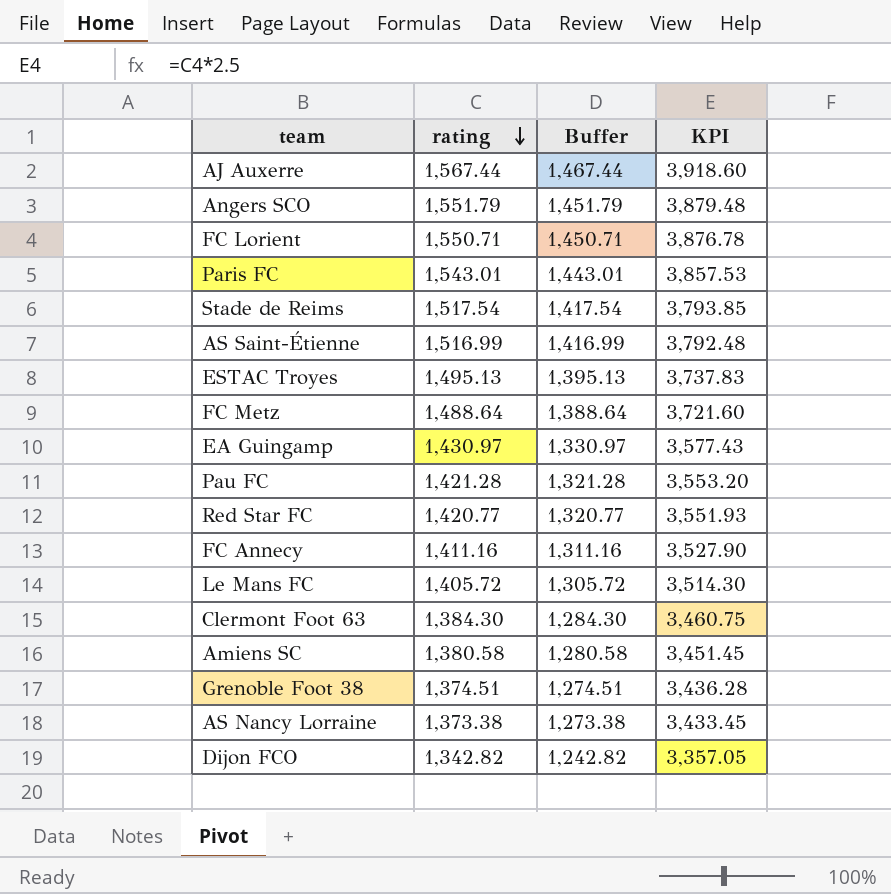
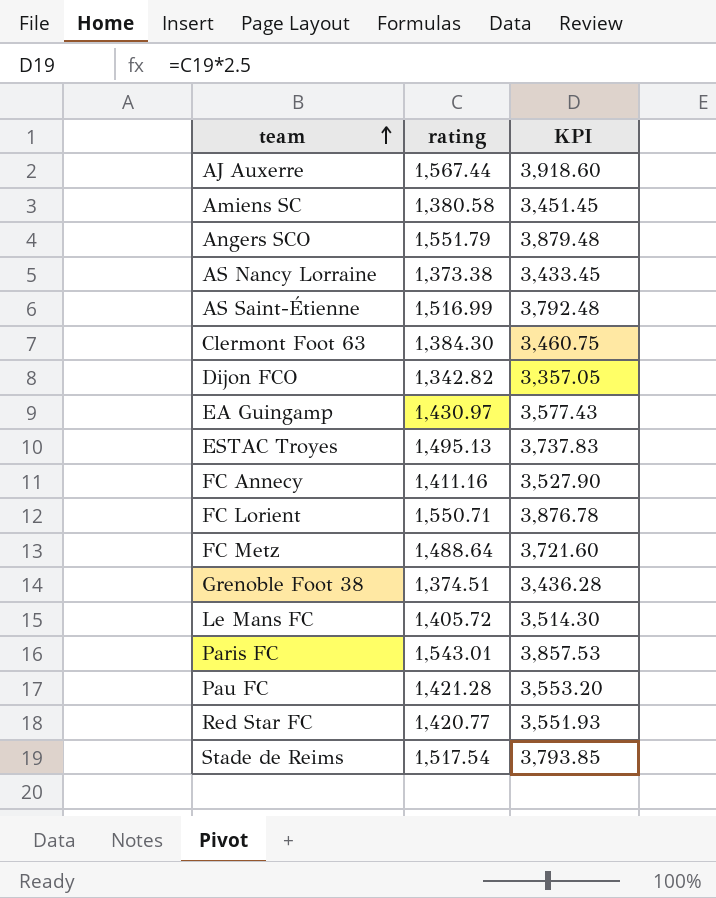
row order: rating descending -> team ascending
column Buffer | formula: [rating] - 100 -> none

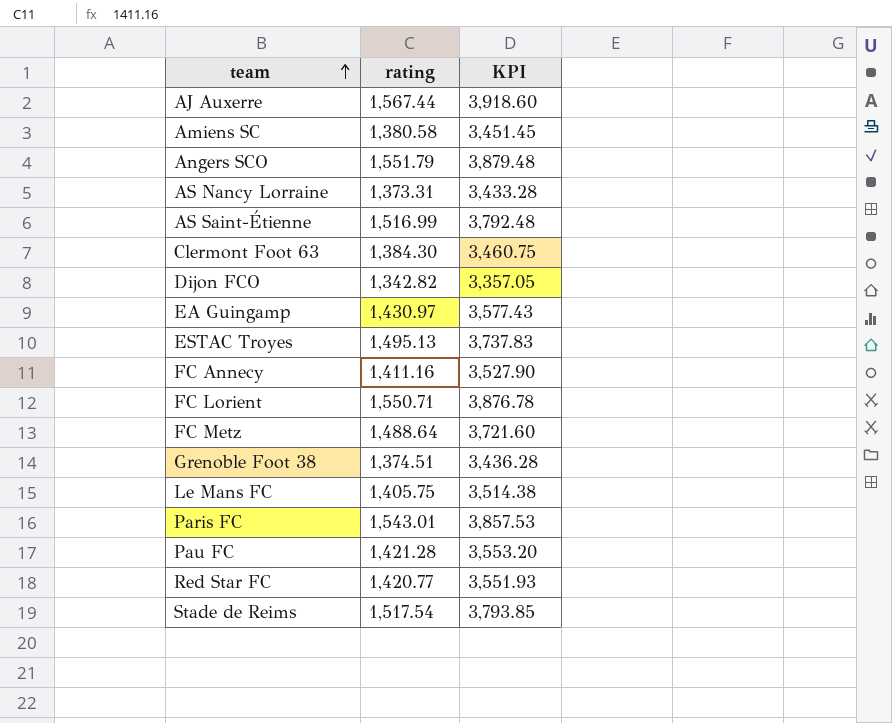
AS Nancy Lorraine | rating: 1,373.38 -> 1,373.31
AS Nancy Lorraine | KPI: 3,433.45 -> 3,433.28
Le Mans FC | rating: 1,405.72 -> 1,405.75
Le Mans FC | KPI: 3,514.30 -> 3,514.38

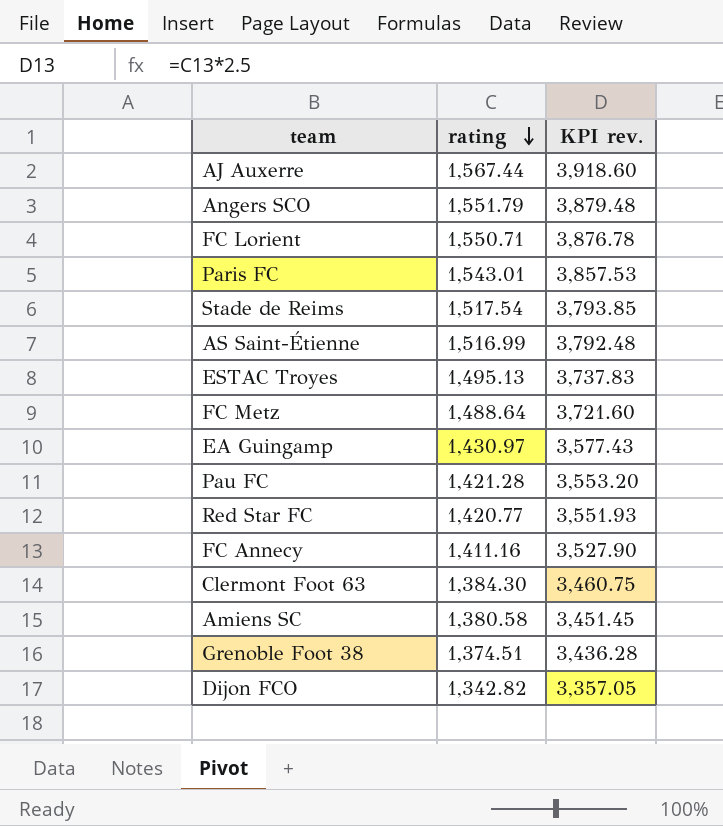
row order: team ascending -> rating descending
column name: KPI -> KPI rev.
row AS Nancy Lorraine: 1,373.31 | 3,433.28 -> none
row Le Mans FC: 1,405.75 | 3,514.38 -> none

